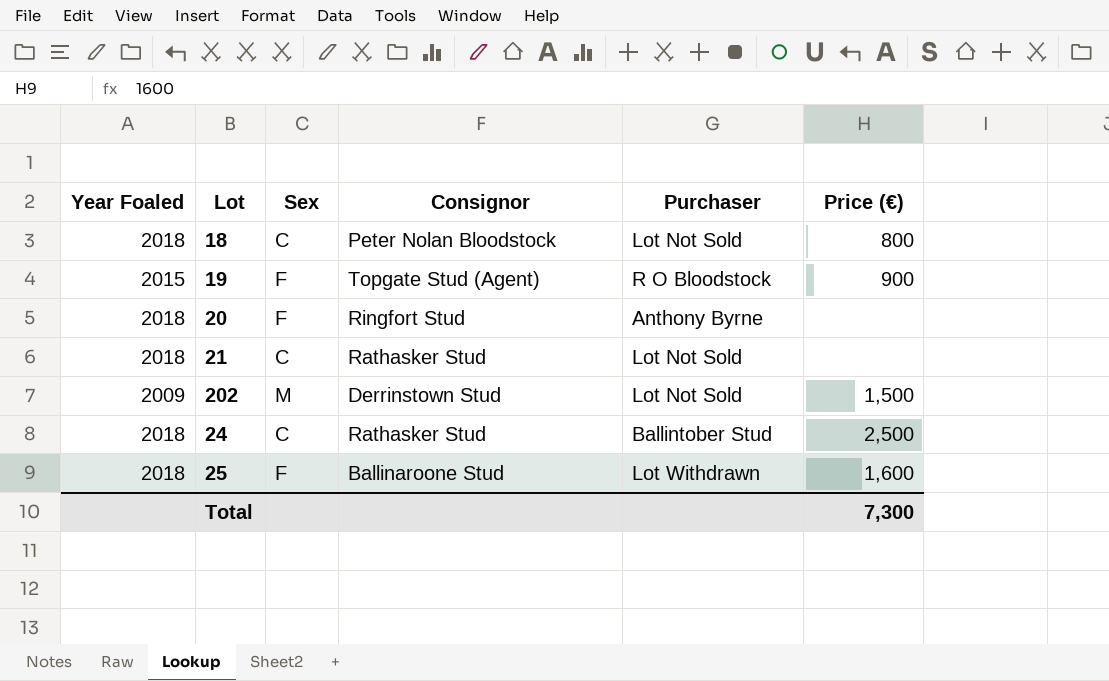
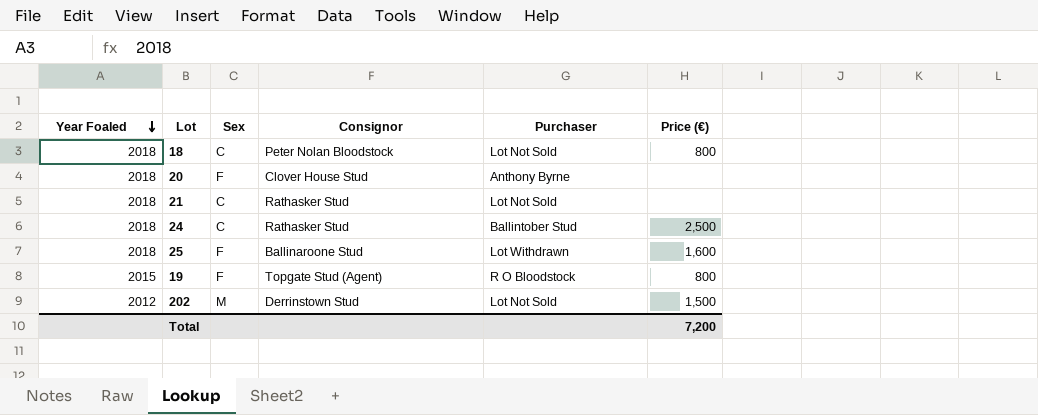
row order: none -> Year Foaled descending
20 | Consignor: Ringfort Stud -> Clover House Stud
19 | Price (€): 900 -> 800
202 | Year Foaled: 2009 -> 2012
Total | Price (€): 7,300 -> 7,200

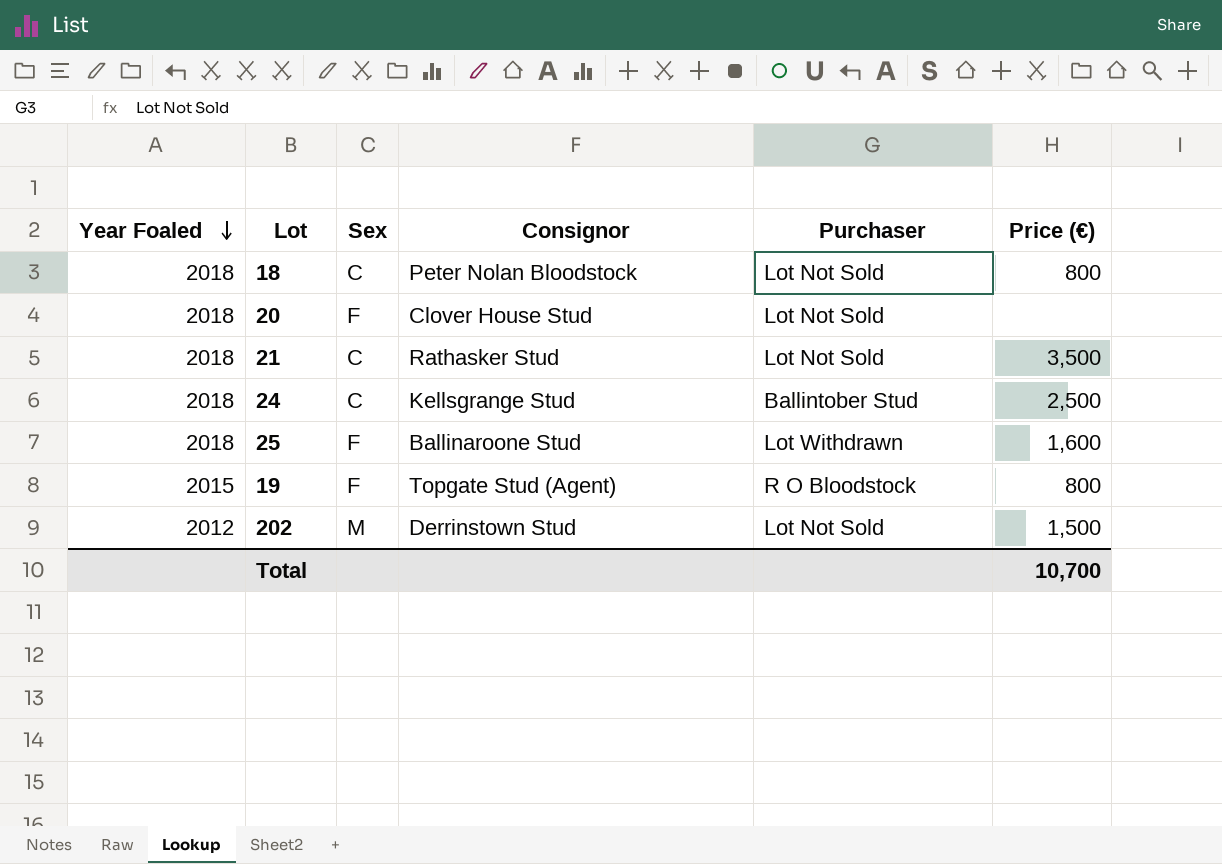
20 | Purchaser: Anthony Byrne -> Lot Not Sold
21 | Price (€): none -> 3,500
24 | Consignor: Rathasker Stud -> Kellsgrange Stud
Total | Price (€): 7,200 -> 10,700

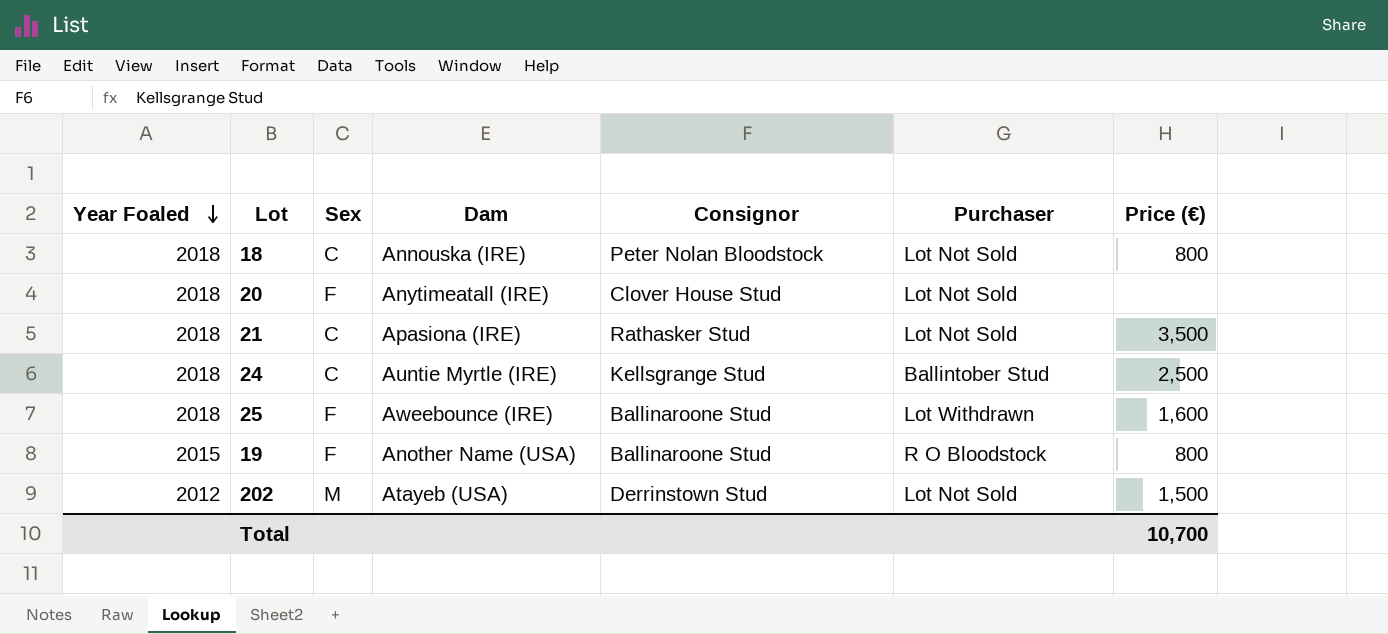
column Dam | position: none -> 4
19 | Consignor: Topgate Stud (Agent) -> Ballinaroone Stud

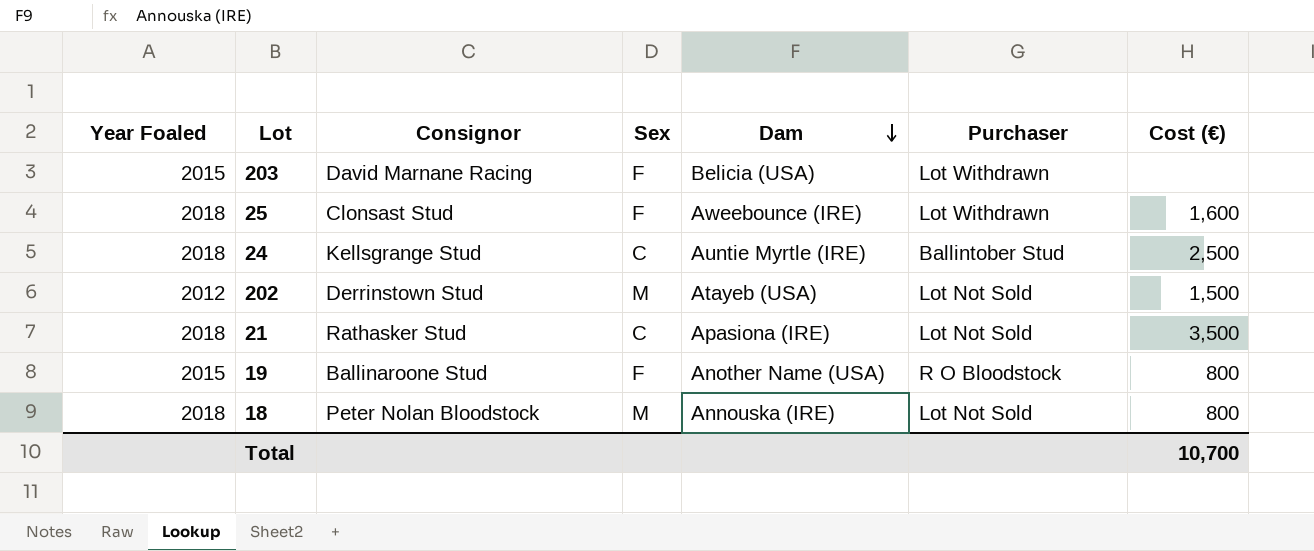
row order: Year Foaled descending -> Dam descending
column Consignor | position: 5 -> 3
column name: Price (€) -> Cost (€)
row 20: 2018 | F | Anytimeatall (IRE) | Clover House Stud | Lot Not Sold | none -> none
row 203: none -> 2015 | David Marnane Racing | F | Belicia (USA) | Lot Withdrawn | none
25 | Consignor: Ballinaroone Stud -> Clonsast Stud
18 | Sex: C -> M

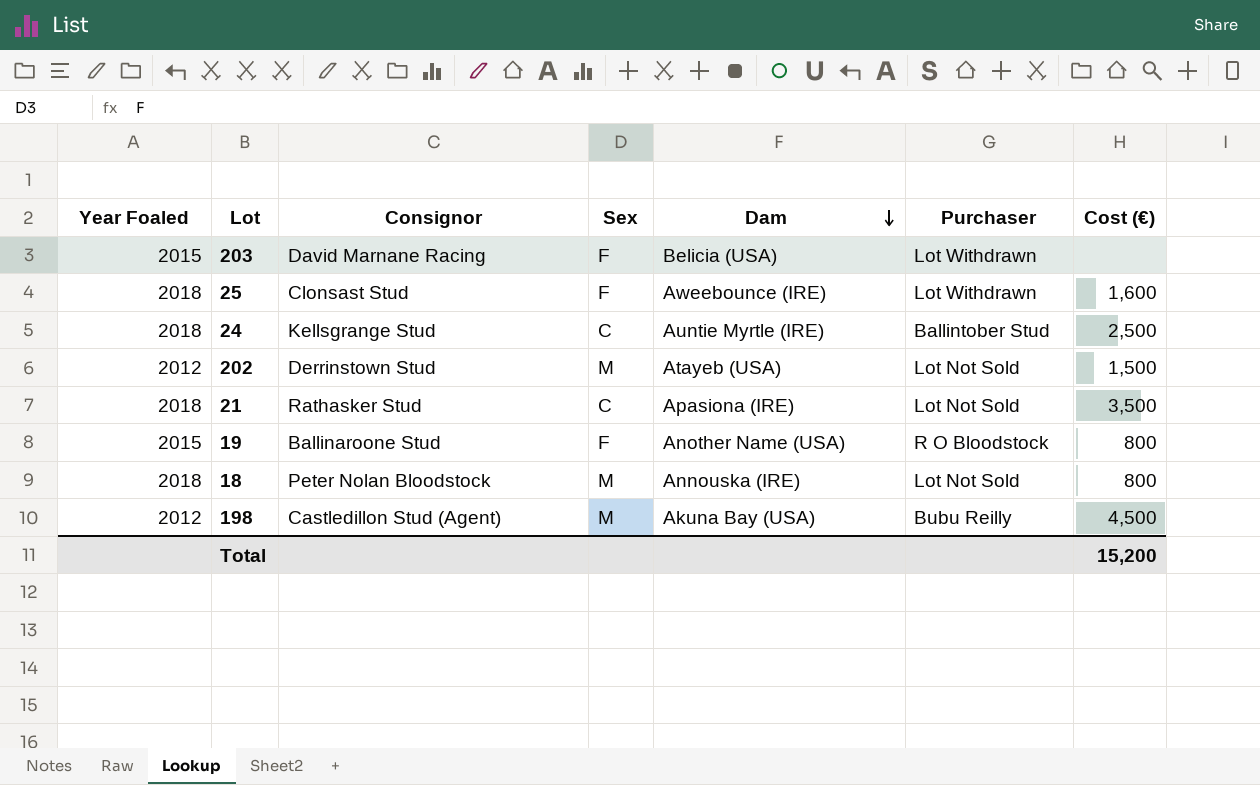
row 198: none -> 2012 | Castledillon Stud (Agent) | M | Akuna Bay (USA) | Bubu Reilly | 4,500
Total | Cost (€): 10,700 -> 15,200

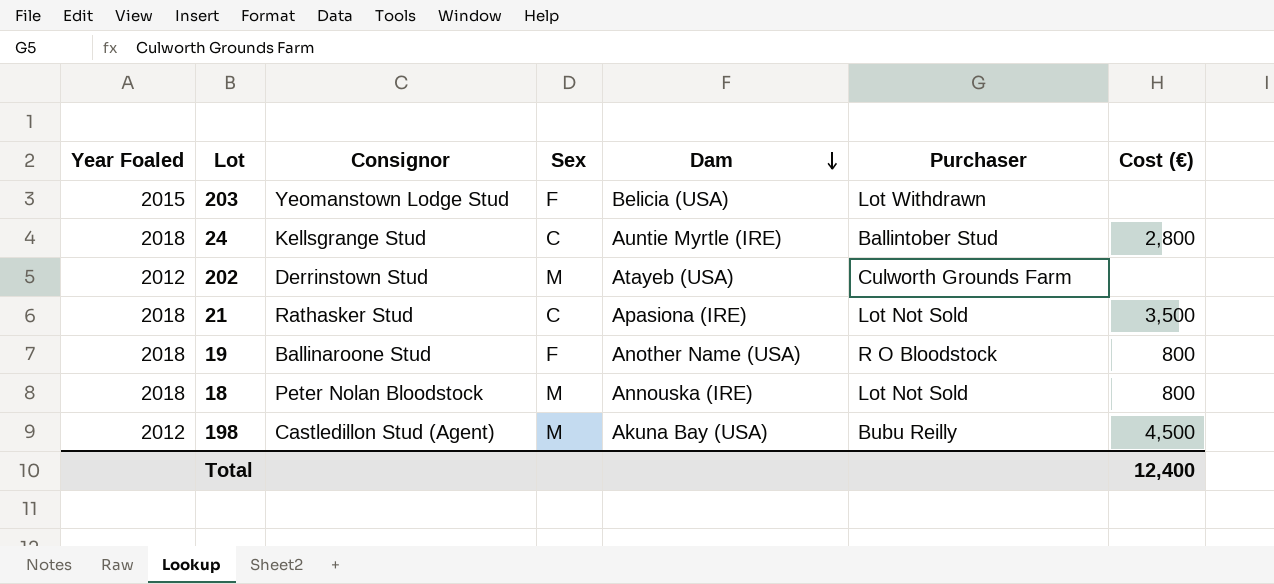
row 25: 2018 | Clonsast Stud | F | Aweebounce (IRE) | Lot Withdrawn | 1,600 -> none
203 | Consignor: David Marnane Racing -> Yeomanstown Lodge Stud
24 | Cost (€): 2,500 -> 2,800
202 | Purchaser: Lot Not Sold -> Culworth Grounds Farm
202 | Cost (€): 1,500 -> none
19 | Year Foaled: 2015 -> 2018
Total | Cost (€): 15,200 -> 12,400

